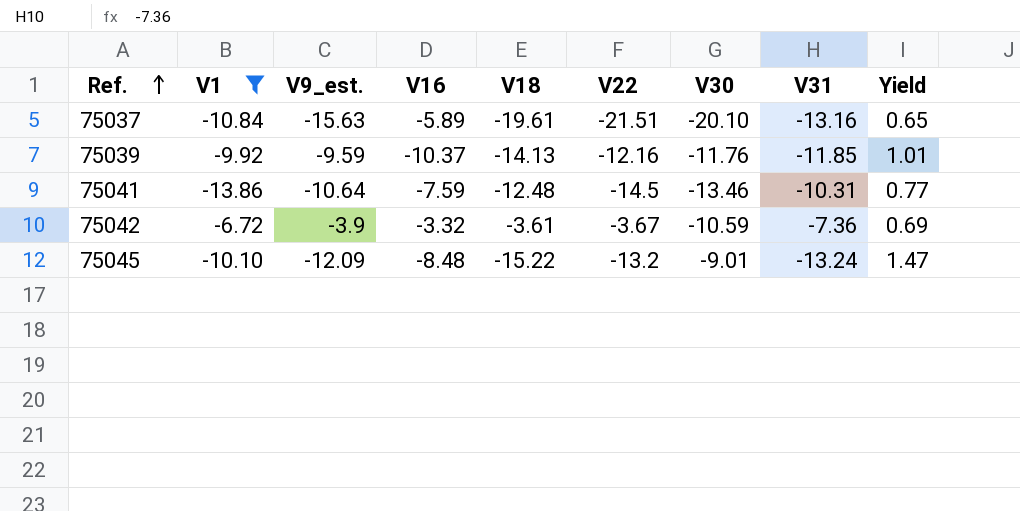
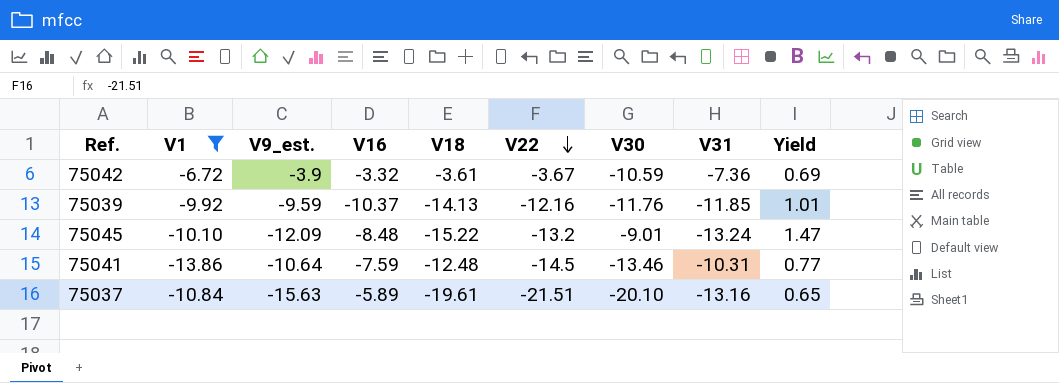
row order: Ref. ascending -> V22 descending

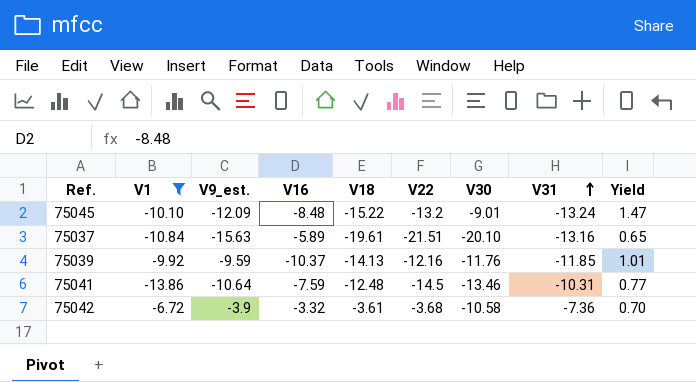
row order: V22 descending -> V31 ascending
75042 | V22: -3.67 -> -3.68
75042 | V30: -10.59 -> -10.58
75042 | Yield: 0.69 -> 0.70

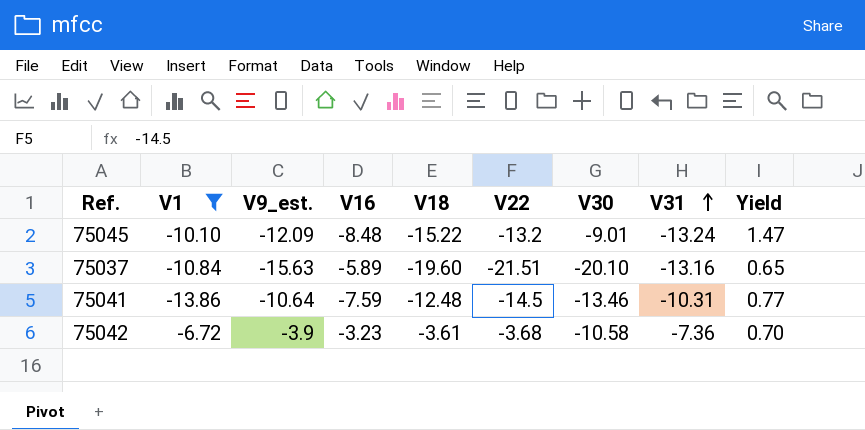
row 75039: -9.92 | -9.59 | -10.37 | -14.13 | -12.16 | -11.76 | -11.85 | 1.01 -> none
75037 | V18: -19.61 -> -19.60
75042 | V16: -3.32 -> -3.23

